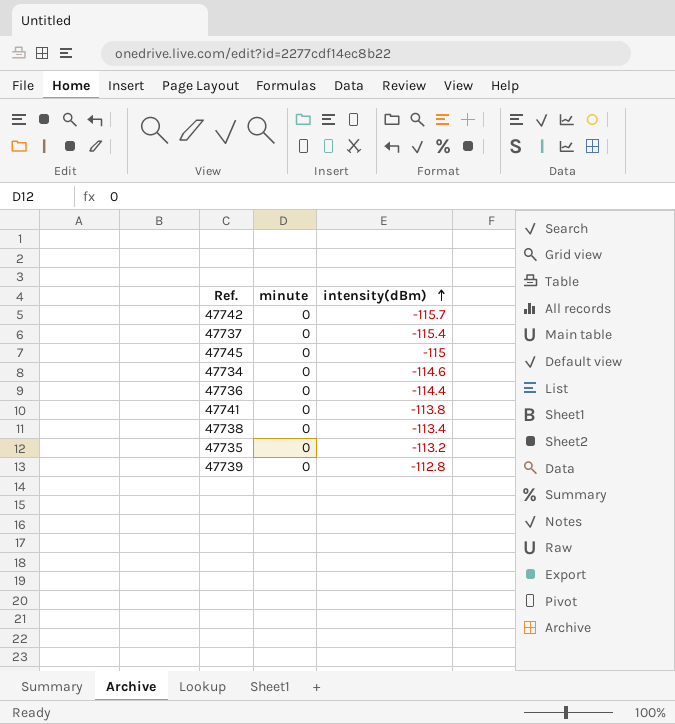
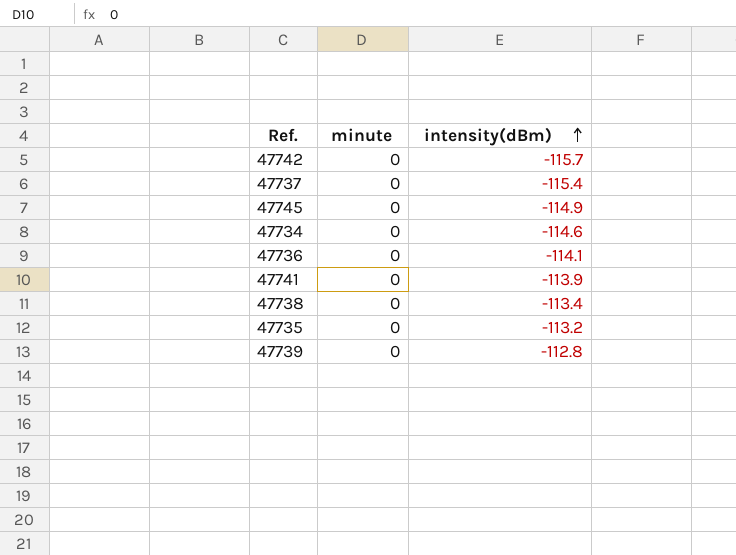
47745 | intensity(dBm): -115 -> -114.9
47736 | intensity(dBm): -114.4 -> -114.1
47741 | intensity(dBm): -113.8 -> -113.9

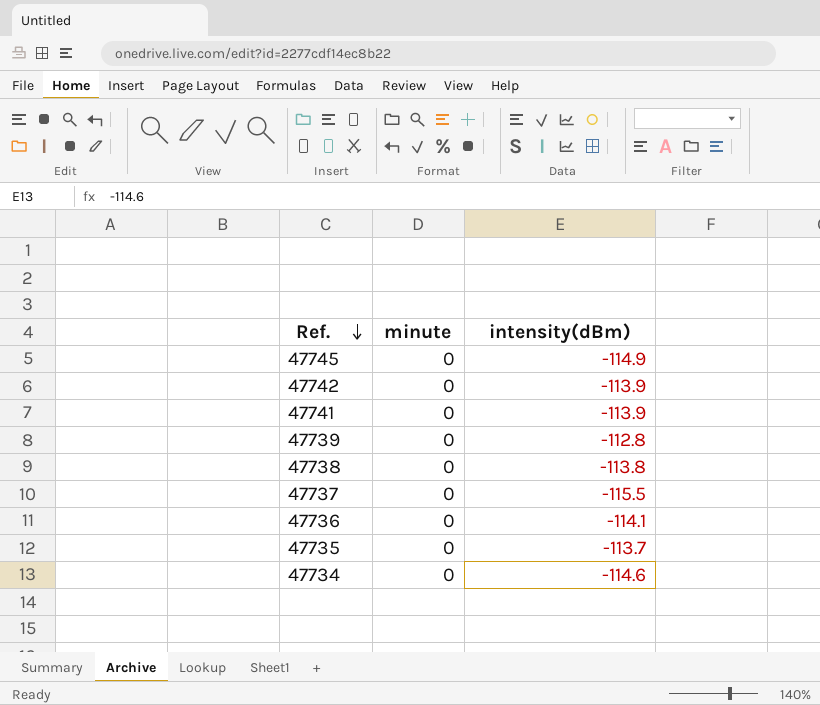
row order: intensity(dBm) ascending -> Ref. descending
47742 | intensity(dBm): -115.7 -> -113.9
47738 | intensity(dBm): -113.4 -> -113.8
47737 | intensity(dBm): -115.4 -> -115.5
47735 | intensity(dBm): -113.2 -> -113.7

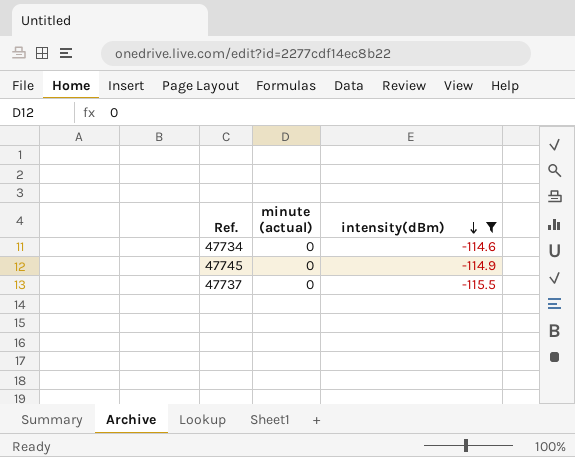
filter: none -> intensity(dBm) <= -114.6
row order: Ref. descending -> intensity(dBm) descending
column name: minute -> minute (actual)

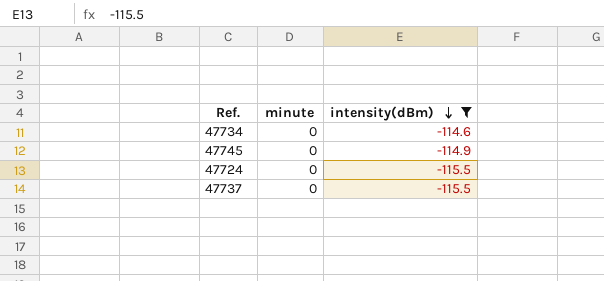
column name: minute (actual) -> minute
row 47724: none -> 0 | -115.5

